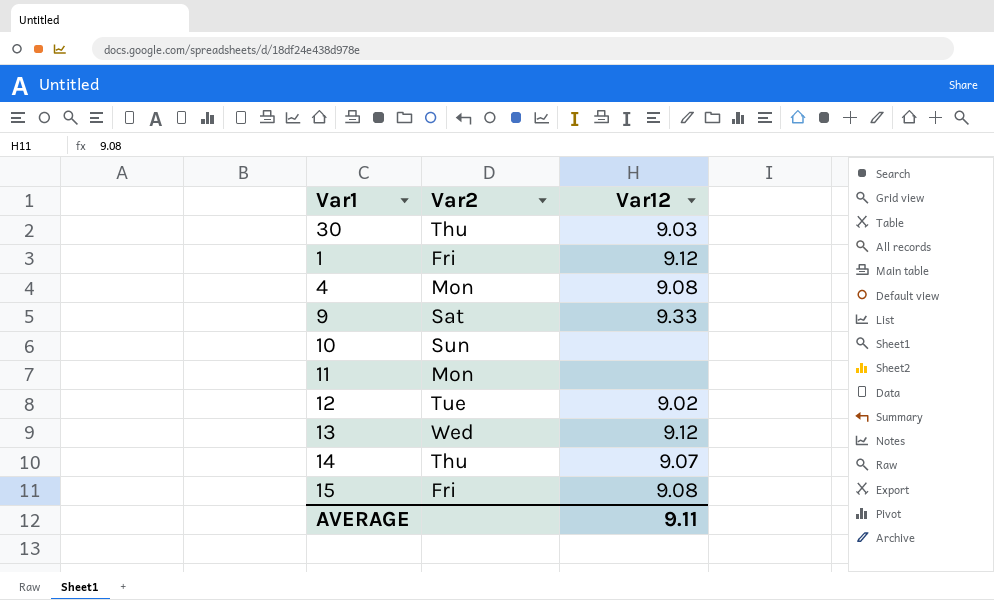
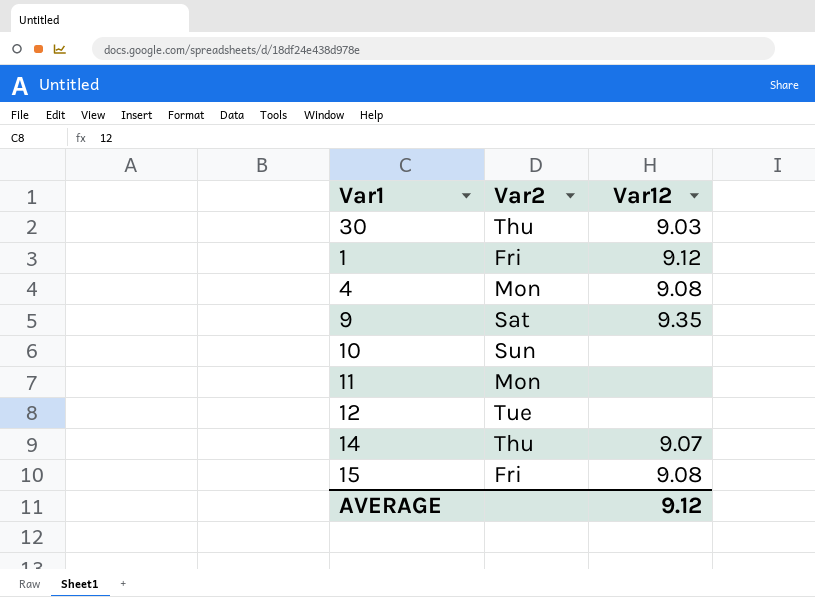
row 13: Wed | 9.12 -> none
9 | Var12: 9.33 -> 9.35
12 | Var12: 9.02 -> none
AVERAGE | Var12: 9.11 -> 9.12

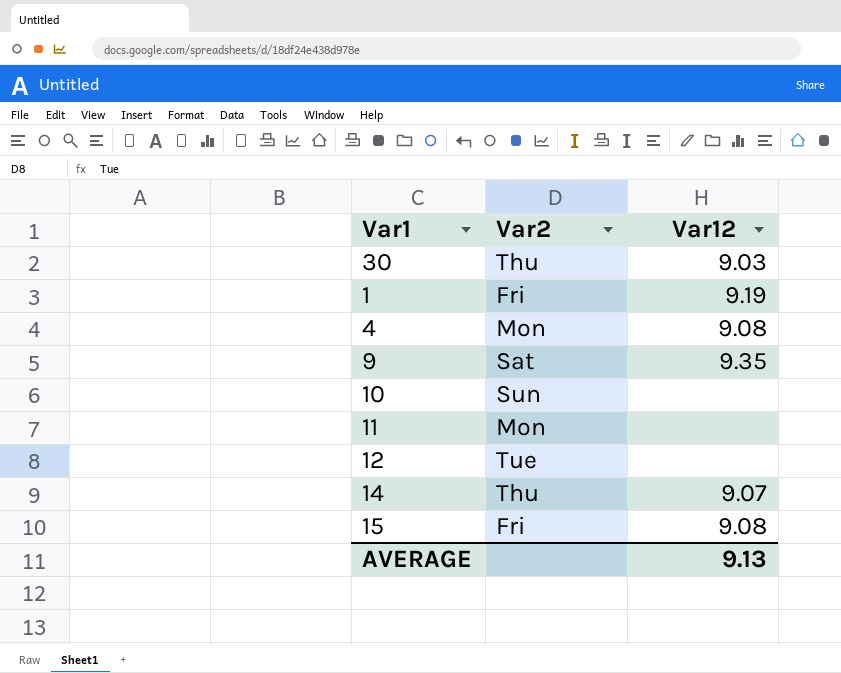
1 | Var12: 9.12 -> 9.19
AVERAGE | Var12: 9.12 -> 9.13

